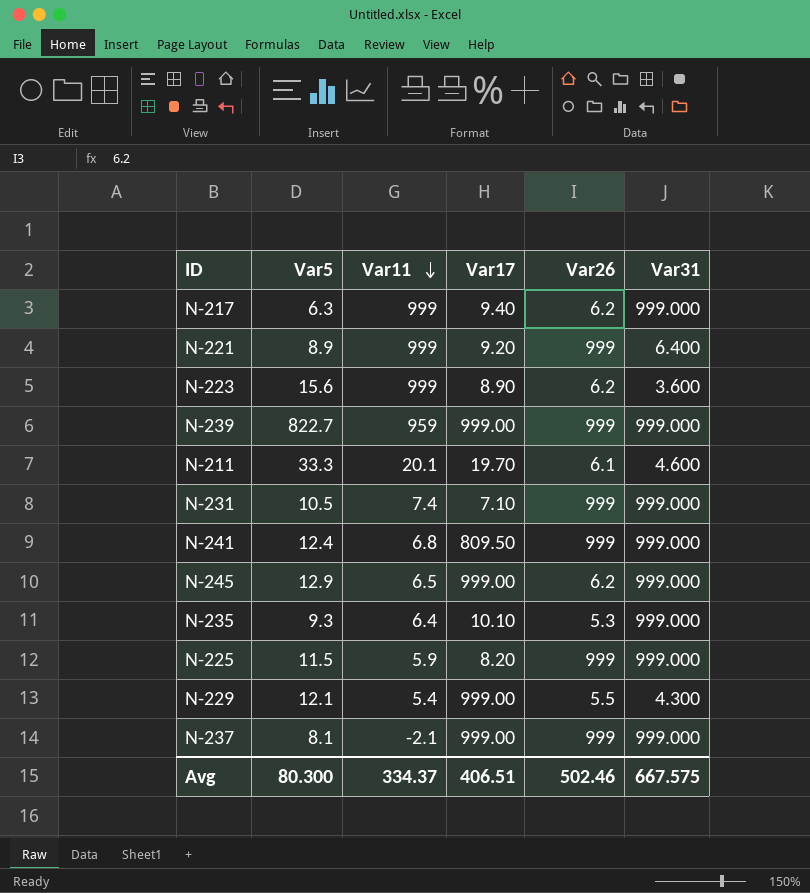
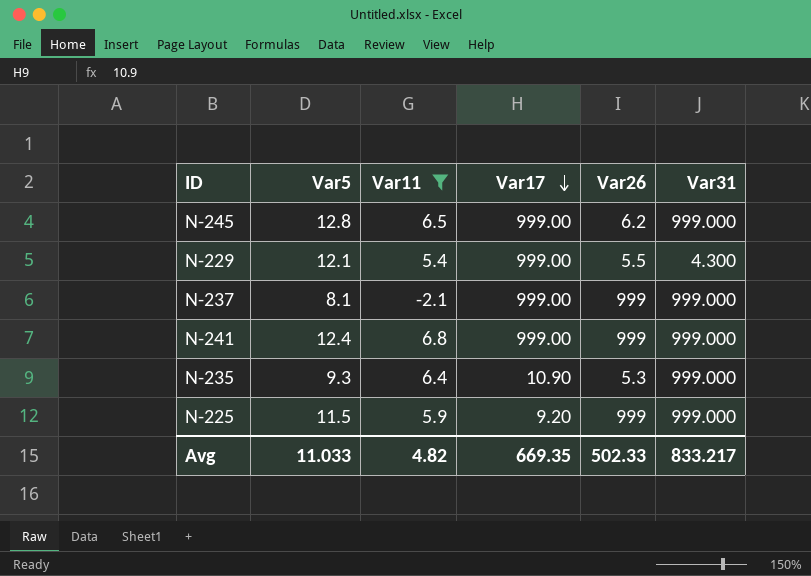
filter: none -> Var11 <= 6.8
row order: Var11 descending -> Var17 descending
N-245 | Var5: 12.9 -> 12.8
N-241 | Var17: 809.50 -> 999.00
N-235 | Var17: 10.10 -> 10.90
N-225 | Var17: 8.20 -> 9.20
Avg | Var5: 80.300 -> 11.033
Avg | Var11: 334.37 -> 4.82
Avg | Var17: 406.51 -> 669.35
Avg | Var26: 502.46 -> 502.33
Avg | Var31: 667.575 -> 833.217

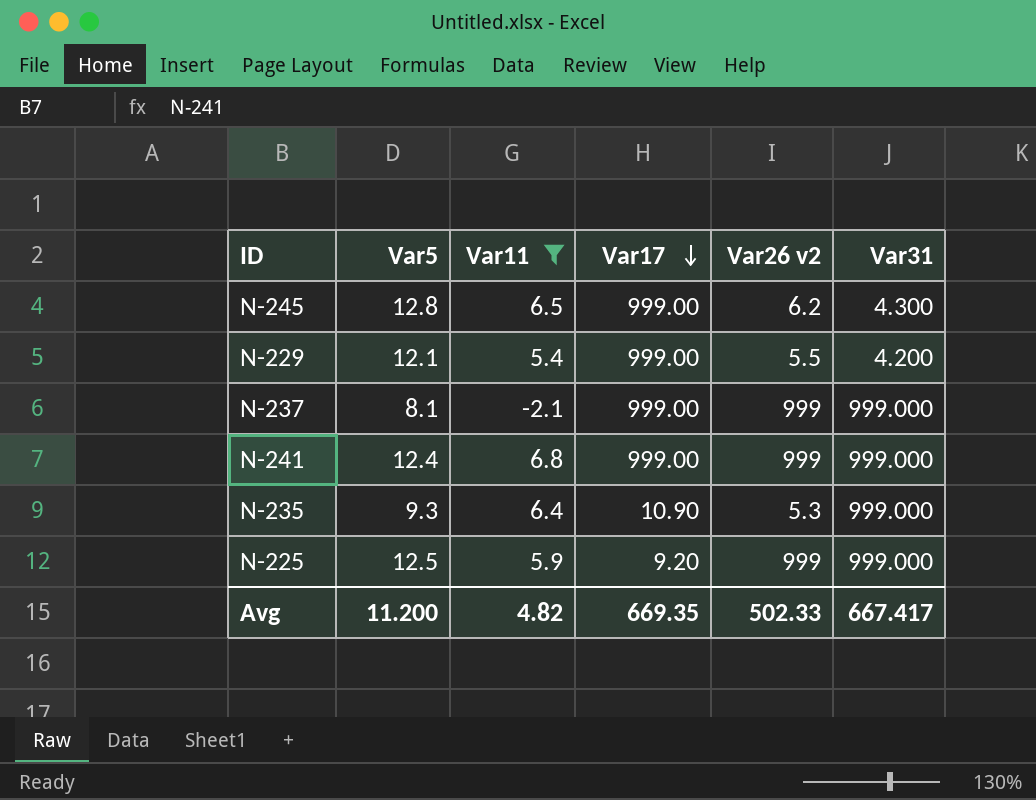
column name: Var26 -> Var26 v2
N-245 | Var31: 999.000 -> 4.300
N-229 | Var31: 4.300 -> 4.200
N-225 | Var5: 11.5 -> 12.5
Avg | Var5: 11.033 -> 11.200
Avg | Var31: 833.217 -> 667.417

